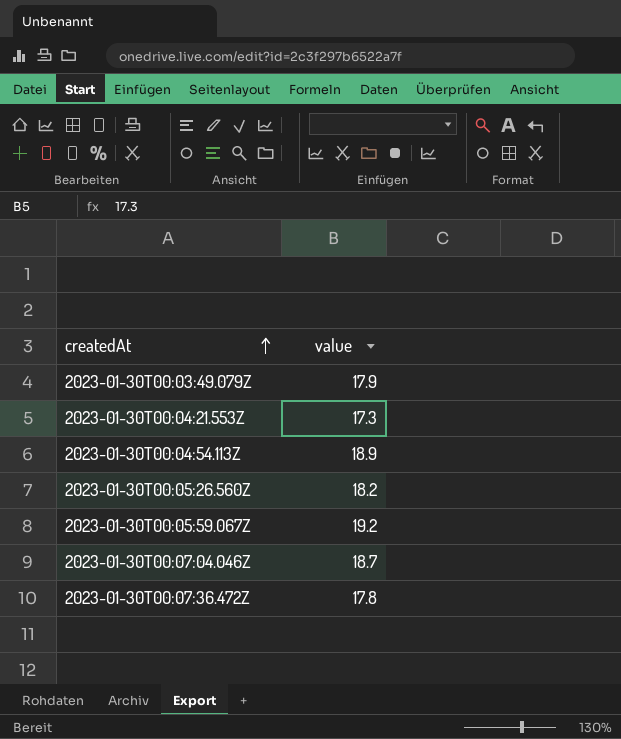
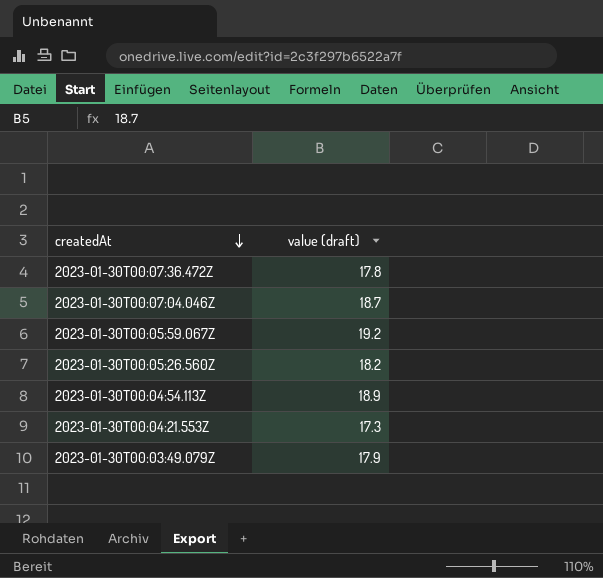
row order: createdAt ascending -> createdAt descending
column name: value -> value (draft)

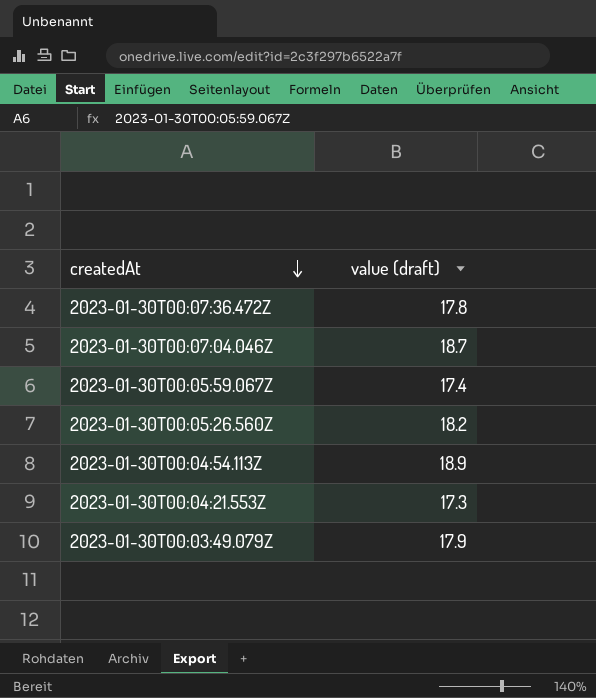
2023-01-30T00:05:59.067Z | value (draft): 19.2 -> 17.4

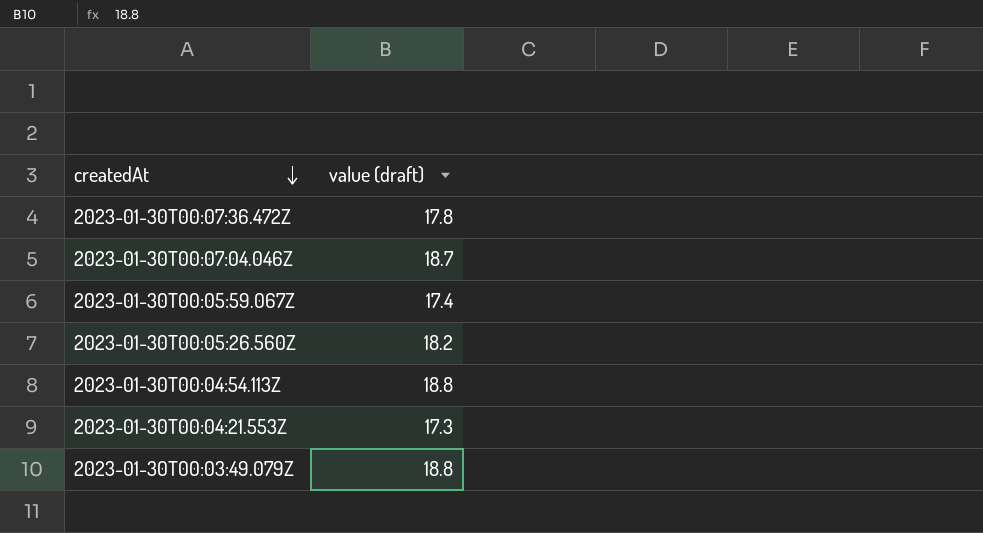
2023-01-30T00:04:54.113Z | value (draft): 18.9 -> 18.8
2023-01-30T00:03:49.079Z | value (draft): 17.9 -> 18.8

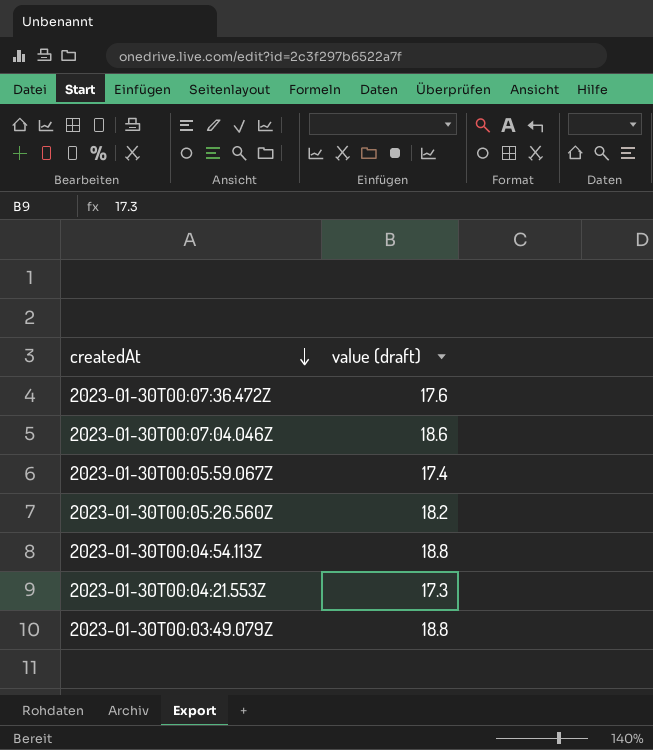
2023-01-30T00:07:36.472Z | value (draft): 17.8 -> 17.6
2023-01-30T00:07:04.046Z | value (draft): 18.7 -> 18.6

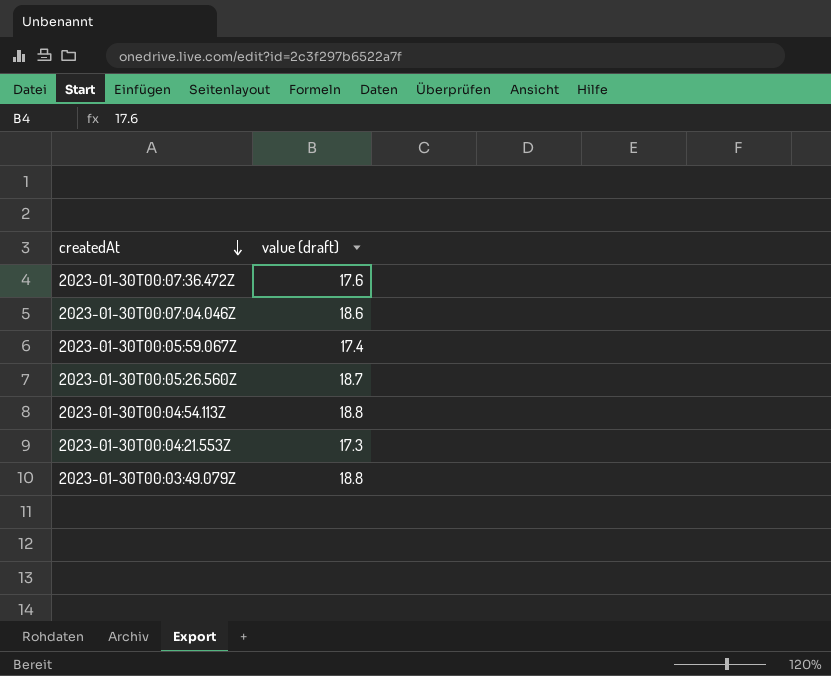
2023-01-30T00:05:26.560Z | value (draft): 18.2 -> 18.7

